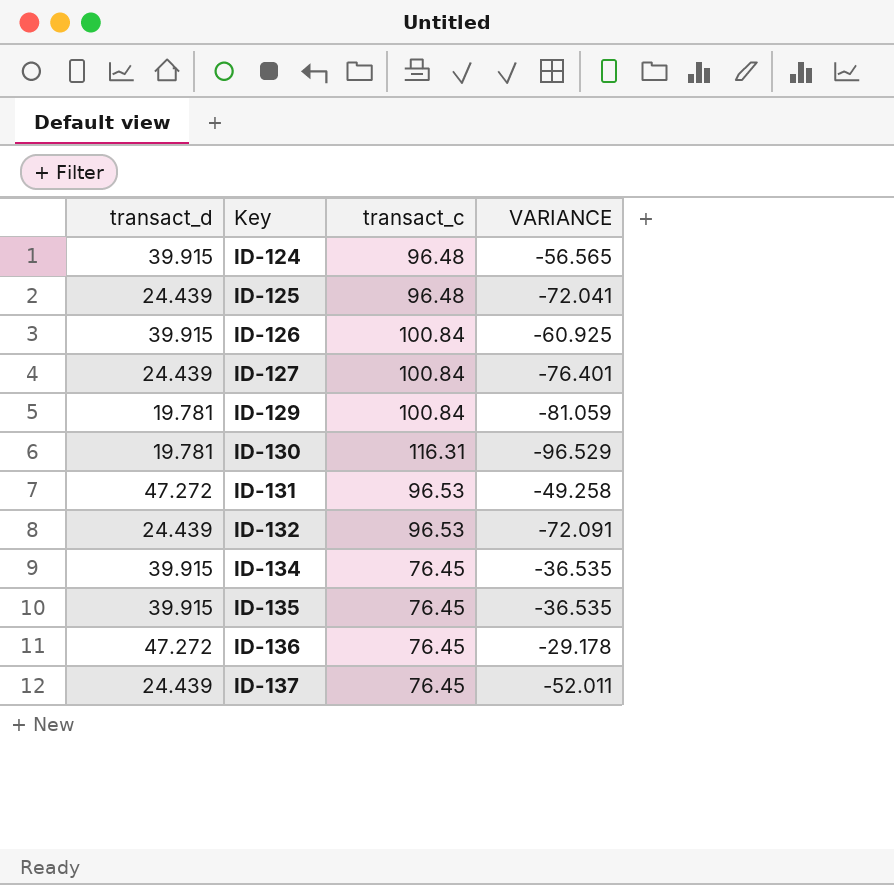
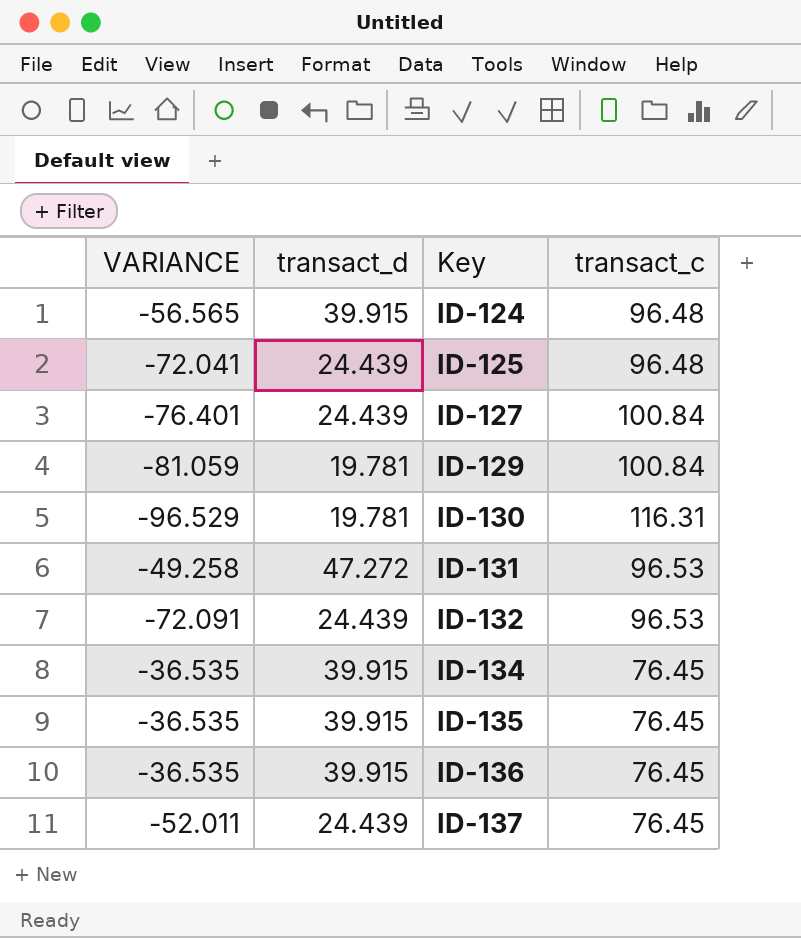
column VARIANCE | position: 4 -> 1
row ID-126: 39.915 | 100.84 | -60.925 -> none
ID-136 | VARIANCE: -29.178 -> -36.535
ID-136 | transact_d: 47.272 -> 39.915

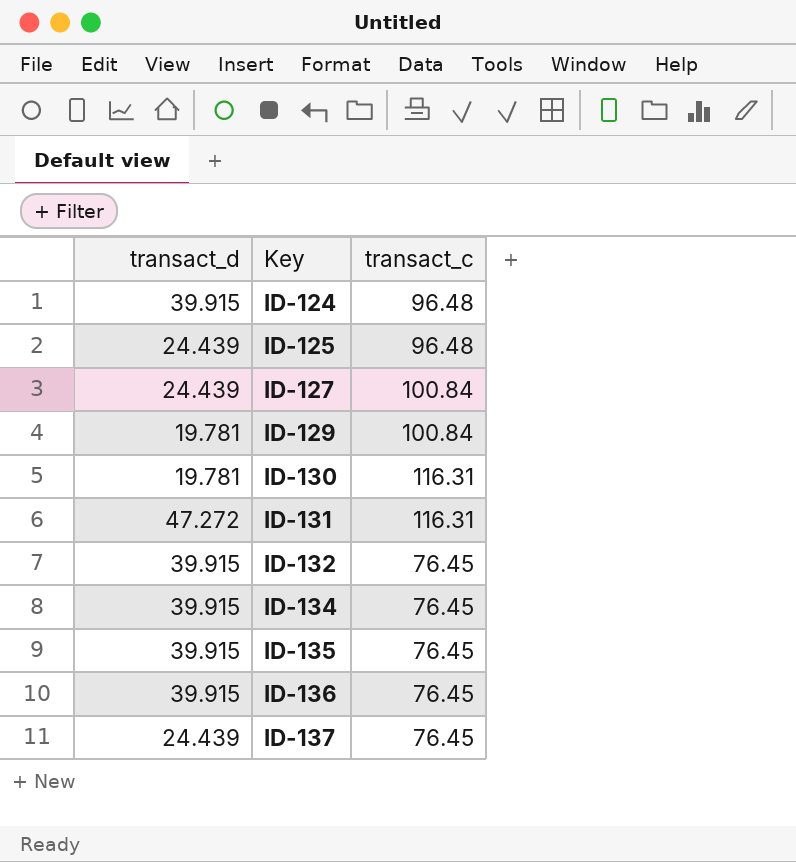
column VARIANCE | formula: [transact_d] - [transact_c] -> none
ID-131 | transact_c: 96.53 -> 116.31
ID-132 | transact_d: 24.439 -> 39.915
ID-132 | transact_c: 96.53 -> 76.45

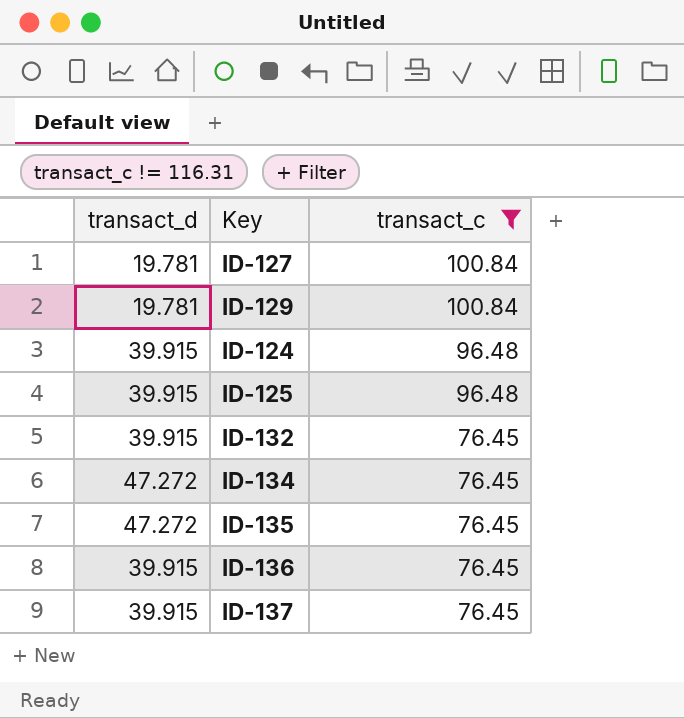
filter: none -> transact_c != 116.31
row order: Key ascending -> transact_c descending
ID-127 | transact_d: 24.439 -> 19.781
ID-125 | transact_d: 24.439 -> 39.915
ID-134 | transact_d: 39.915 -> 47.272
ID-135 | transact_d: 39.915 -> 47.272
ID-137 | transact_d: 24.439 -> 39.915

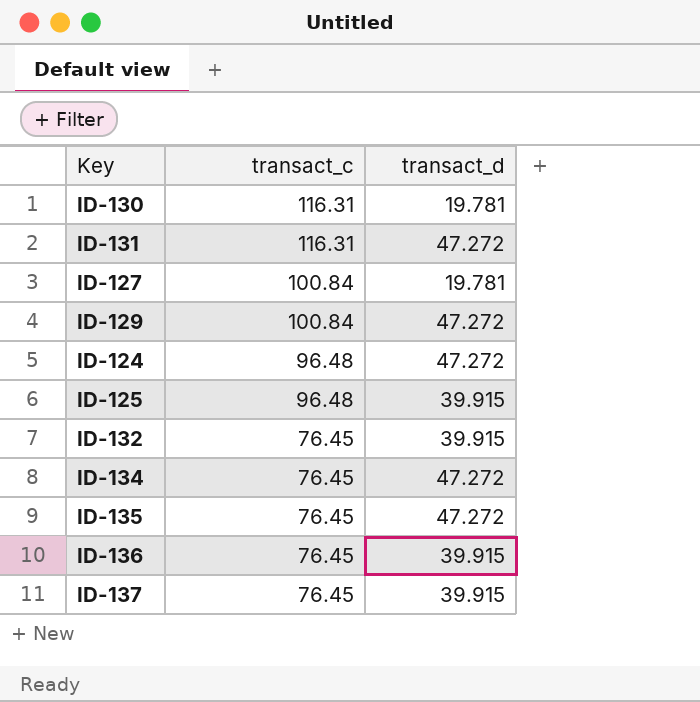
filter: transact_c != 116.31 -> none
column transact_d | position: 1 -> 3
ID-129 | transact_d: 19.781 -> 47.272
ID-124 | transact_d: 39.915 -> 47.272

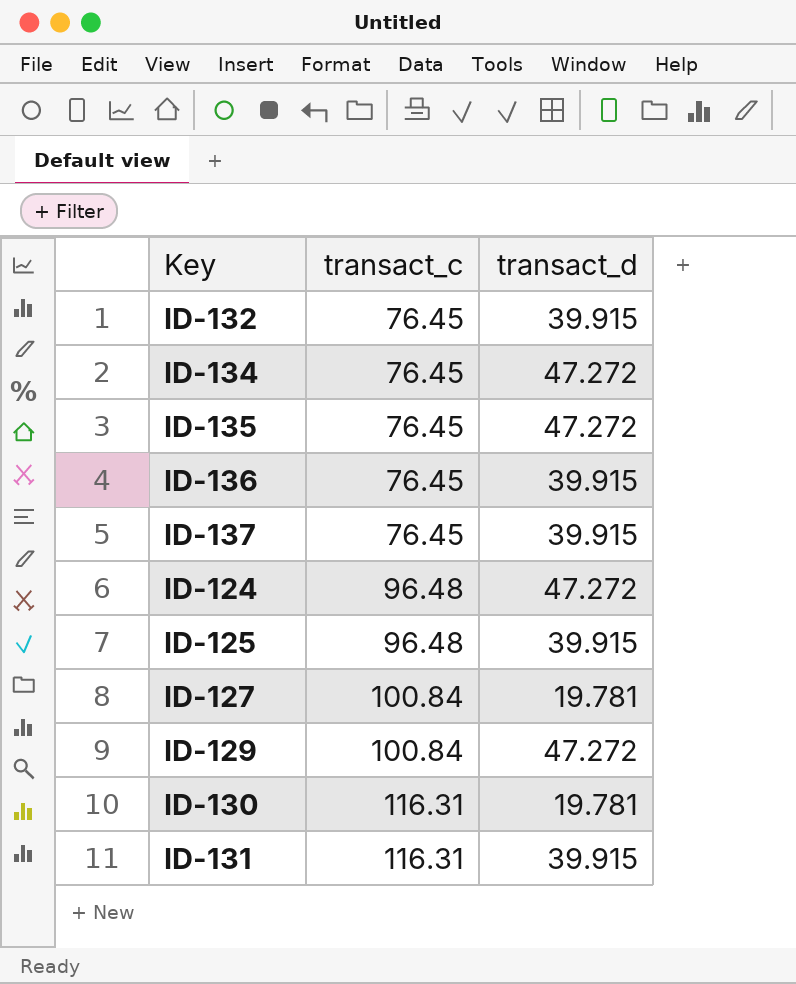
row order: transact_c descending -> transact_c ascending
ID-131 | transact_d: 47.272 -> 39.915

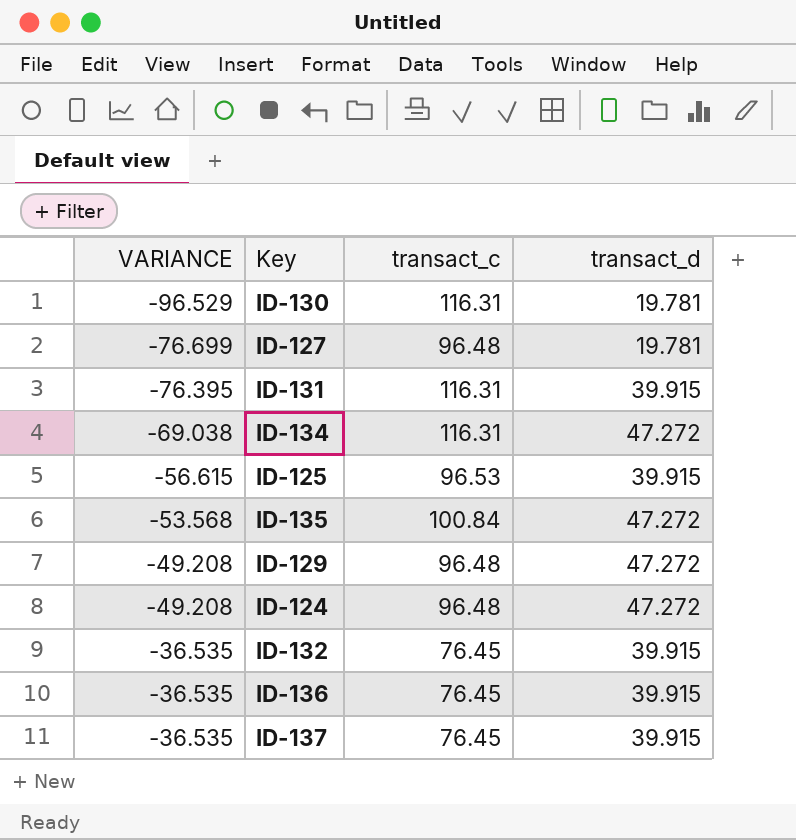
row order: transact_c ascending -> VARIANCE ascending
column VARIANCE | formula: none -> [transact_d] - [transact_c]
ID-127 | transact_c: 100.84 -> 96.48
ID-134 | transact_c: 76.45 -> 116.31
ID-125 | transact_c: 96.48 -> 96.53
ID-135 | transact_c: 76.45 -> 100.84
ID-129 | transact_c: 100.84 -> 96.48

